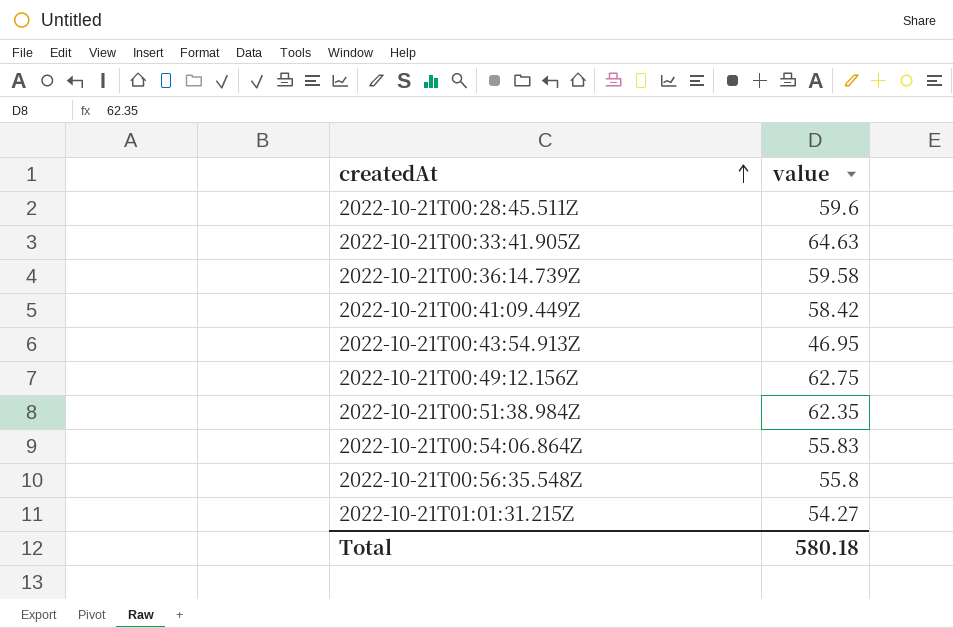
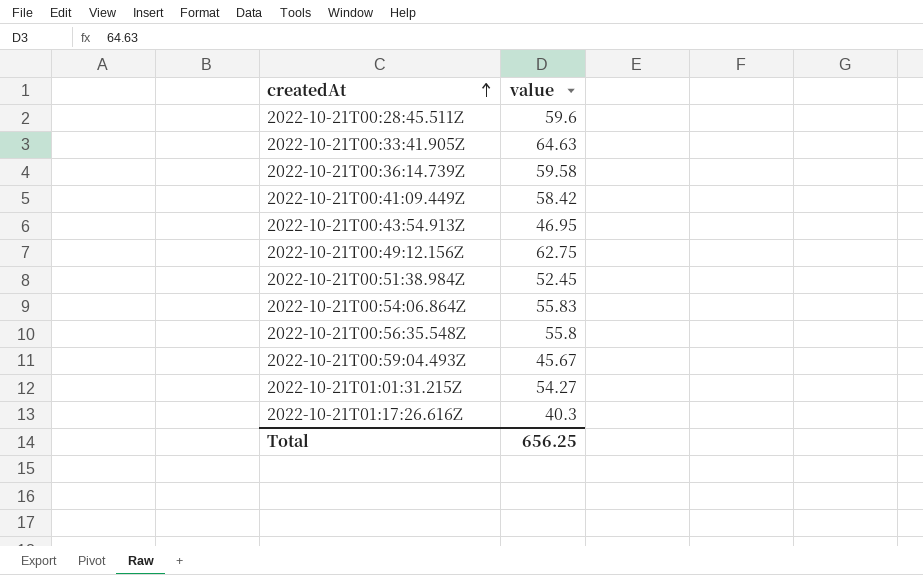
2022-10-21T00:51:38.984Z | value: 62.35 -> 52.45
row 2022-10-21T00:59:04.493Z: none -> 45.67
row 2022-10-21T01:17:26.616Z: none -> 40.3
Total | value: 580.18 -> 656.25

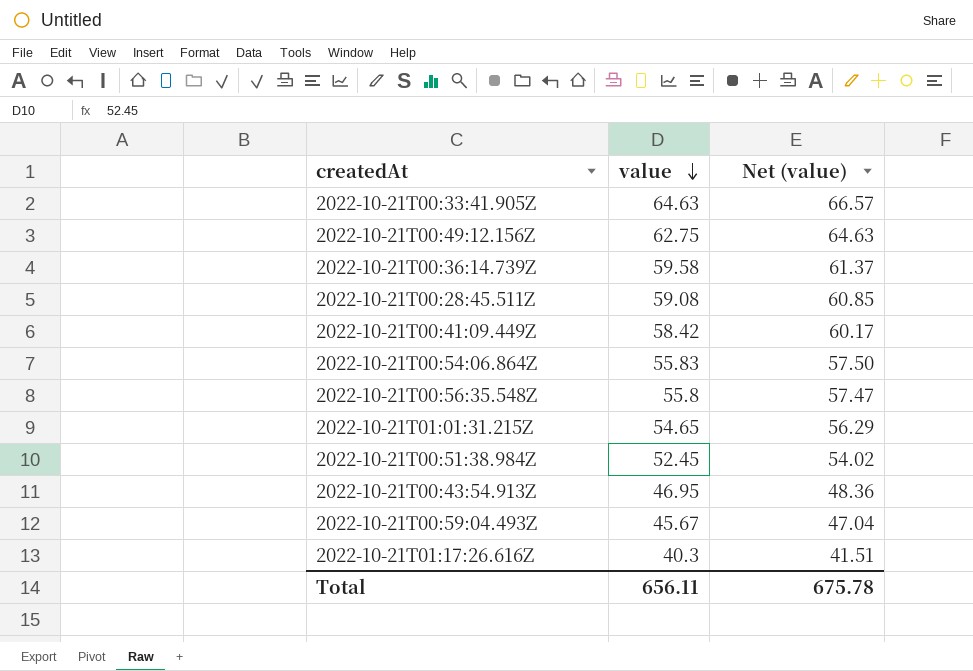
row order: createdAt ascending -> value descending
column Net (value) | formula: none -> [value] * 1.03
2022-10-21T00:28:45.511Z | value: 59.6 -> 59.08
2022-10-21T01:01:31.215Z | value: 54.27 -> 54.65
Total | value: 656.25 -> 656.11

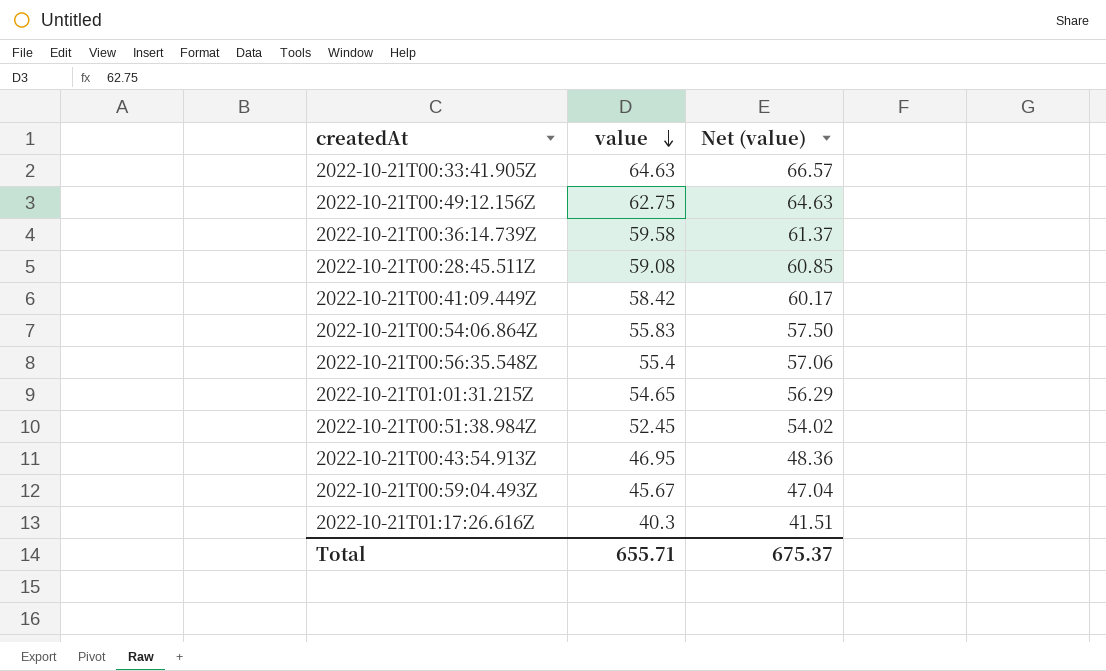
2022-10-21T00:56:35.548Z | value: 55.8 -> 55.4
2022-10-21T00:56:35.548Z | Net (value): 57.47 -> 57.06
Total | value: 656.11 -> 655.71
Total | Net (value): 675.78 -> 675.37

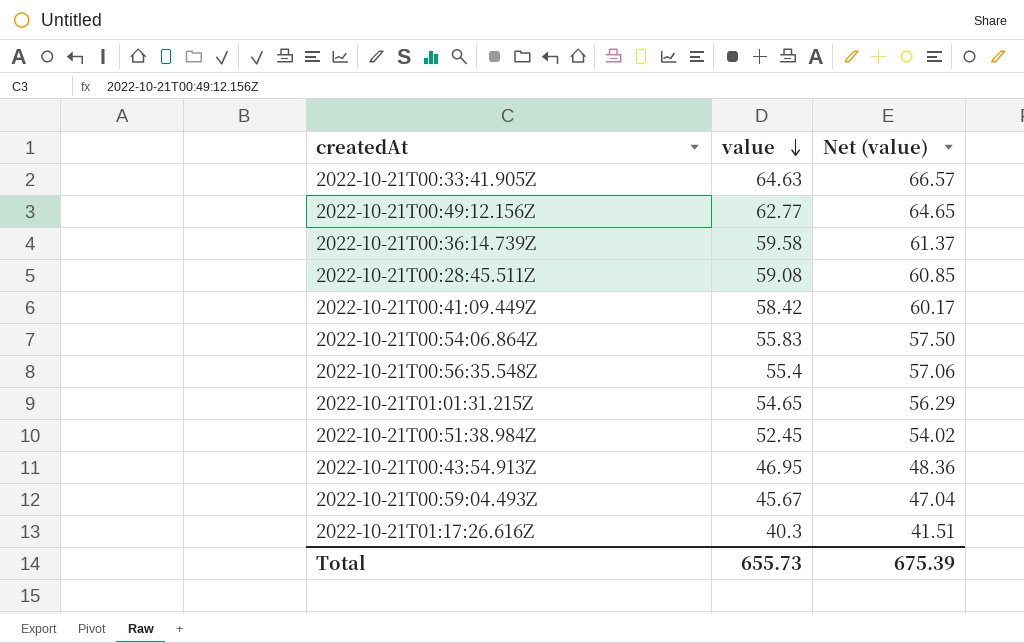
2022-10-21T00:49:12.156Z | value: 62.75 -> 62.77
2022-10-21T00:49:12.156Z | Net (value): 64.63 -> 64.65
Total | value: 655.71 -> 655.73
Total | Net (value): 675.37 -> 675.39

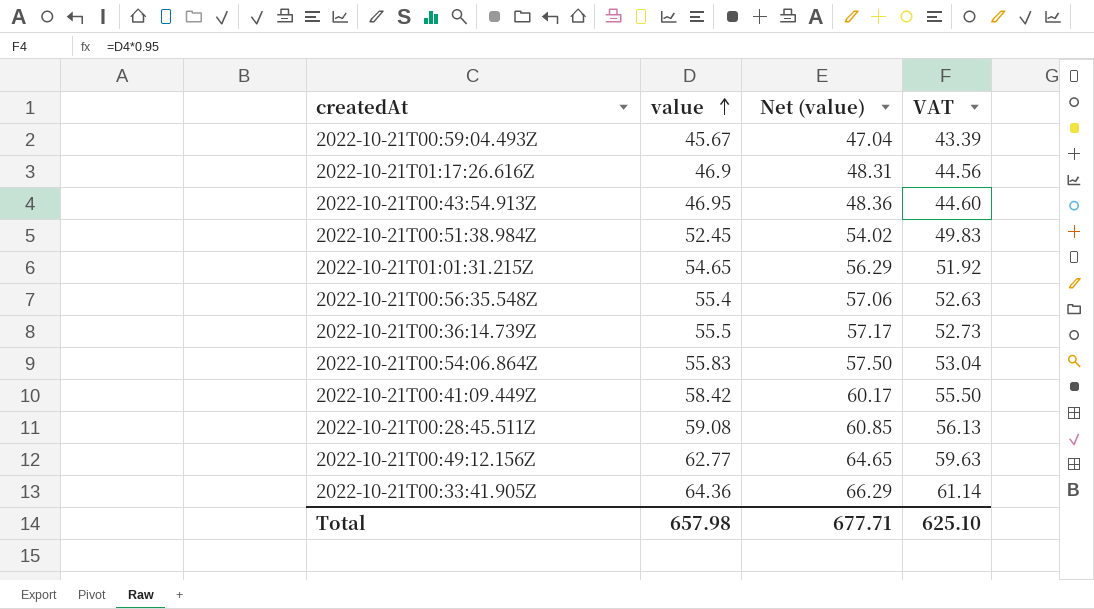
row order: value descending -> value ascending
column VAT | formula: none -> [value] * 0.95
2022-10-21T01:17:26.616Z | value: 40.3 -> 46.9
2022-10-21T01:17:26.616Z | Net (value): 41.51 -> 48.31
2022-10-21T00:36:14.739Z | value: 59.58 -> 55.5
2022-10-21T00:36:14.739Z | Net (value): 61.37 -> 57.17
2022-10-21T00:33:41.905Z | value: 64.63 -> 64.36
2022-10-21T00:33:41.905Z | Net (value): 66.57 -> 66.29
Total | value: 655.73 -> 657.98
Total | Net (value): 675.39 -> 677.71

